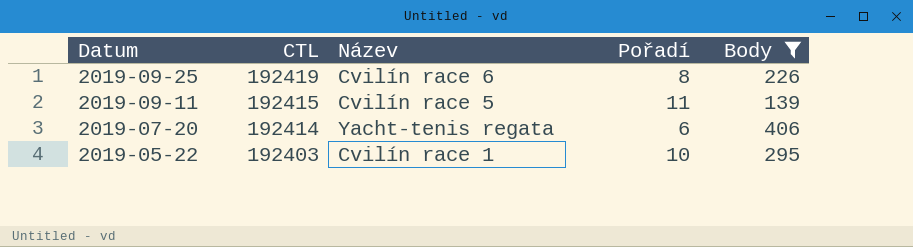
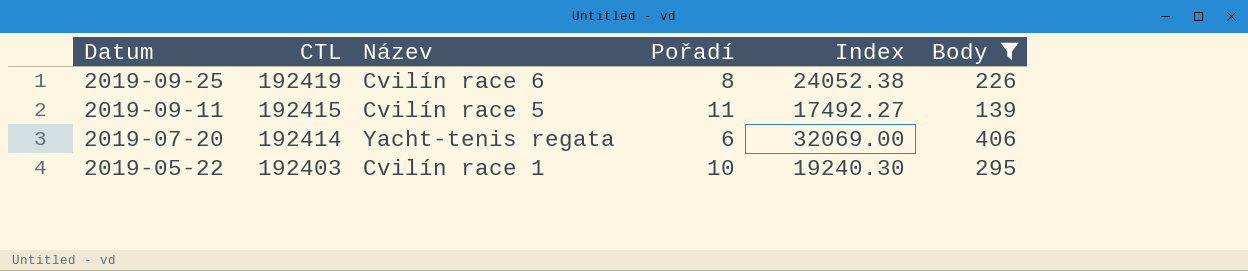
column Index | formula: none -> [CTL] / [Pořadí]

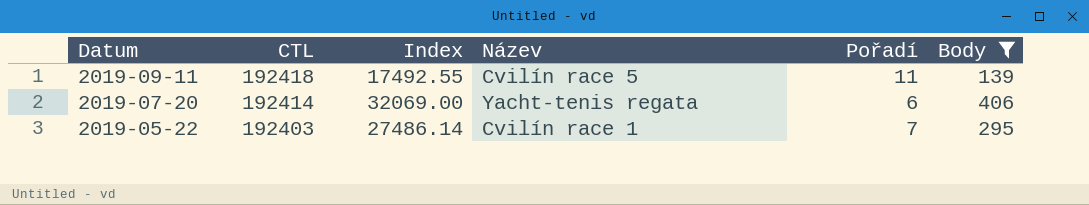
column Index | position: 5 -> 3
row 2019-09-25: 192419 | Cvilín race 6 | 8 | 24052.38 | 226 -> none
2019-09-11 | CTL: 192415 -> 192418
2019-09-11 | Index: 17492.27 -> 17492.55
2019-05-22 | Index: 19240.30 -> 27486.14
2019-05-22 | Pořadí: 10 -> 7

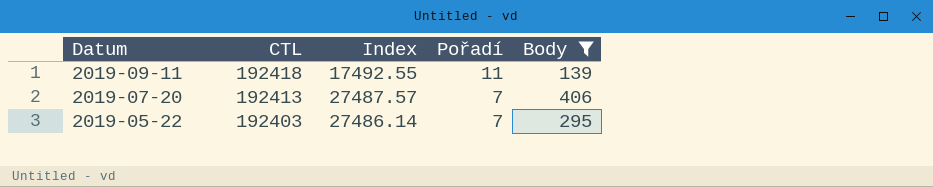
column Název | position: 4 -> none
2019-07-20 | CTL: 192414 -> 192413
2019-07-20 | Index: 32069.00 -> 27487.57
2019-07-20 | Pořadí: 6 -> 7

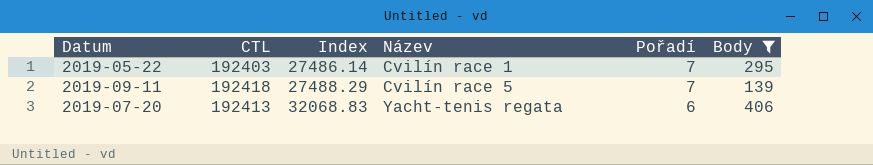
row order: Datum descending -> Index ascending
column Název | position: none -> 4
2019-09-11 | Index: 17492.55 -> 27488.29
2019-09-11 | Pořadí: 11 -> 7
2019-07-20 | Index: 27487.57 -> 32068.83
2019-07-20 | Pořadí: 7 -> 6

